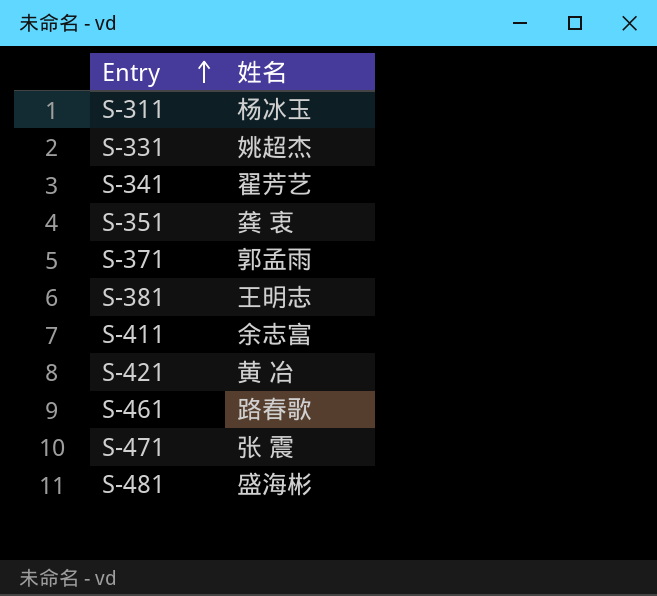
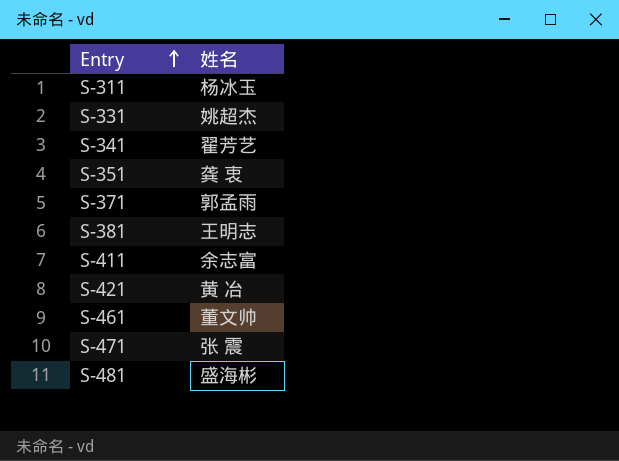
S-461 | 姓名: 路春歌 -> 董文帅

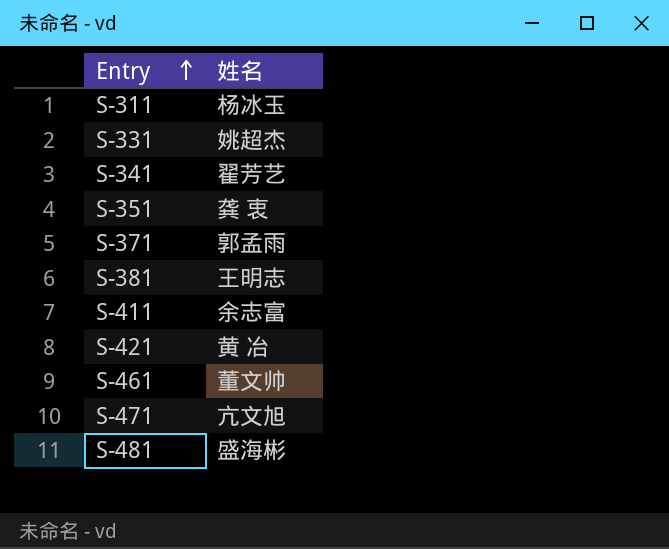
S-471 | 姓名: 张 震 -> 亢文旭

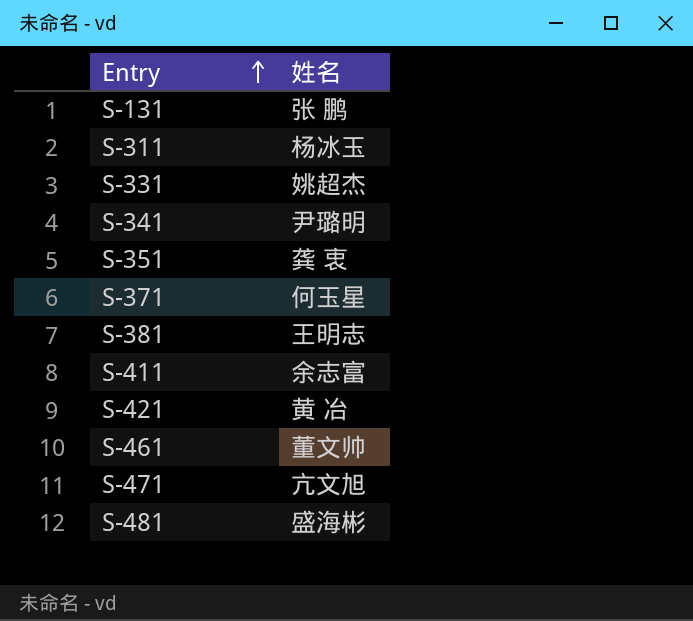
row S-131: none -> 张 鹏
S-341 | 姓名: 翟芳艺 -> 尹璐明
S-371 | 姓名: 郭孟雨 -> 何玉星

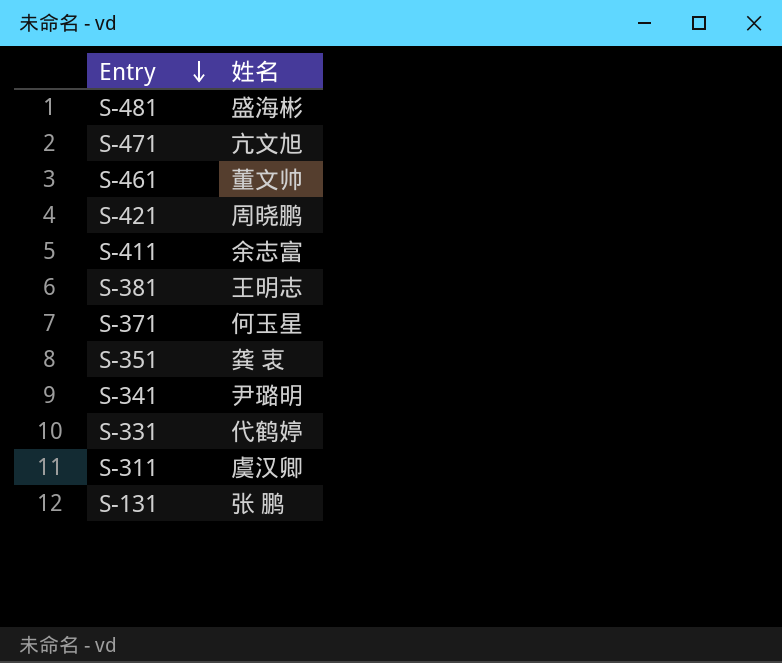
row order: Entry ascending -> Entry descending
S-421 | 姓名: 黄 冶 -> 周晓鹏
S-331 | 姓名: 姚超杰 -> 代鹤婷
S-311 | 姓名: 杨冰玉 -> 虞汉卿

